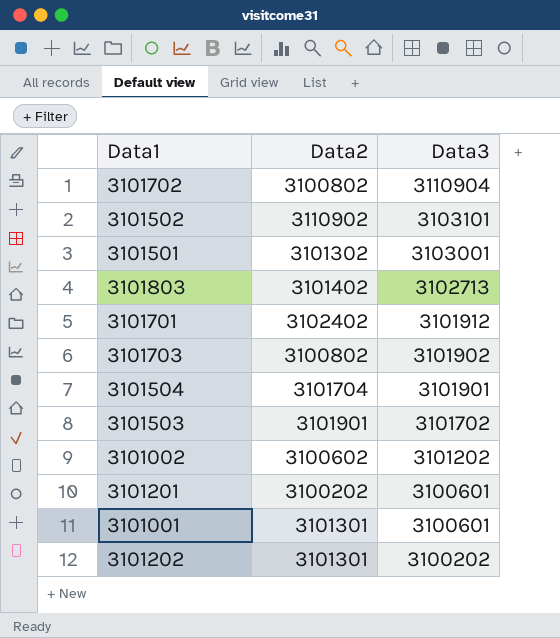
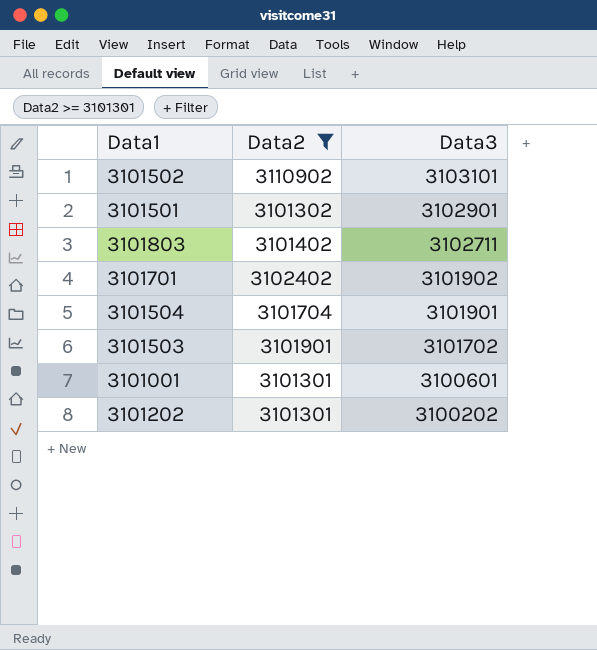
filter: none -> Data2 >= 3101301
3101501 | Data3: 3103001 -> 3102901
3101803 | Data3: 3102713 -> 3102711
3101701 | Data3: 3101912 -> 3101902

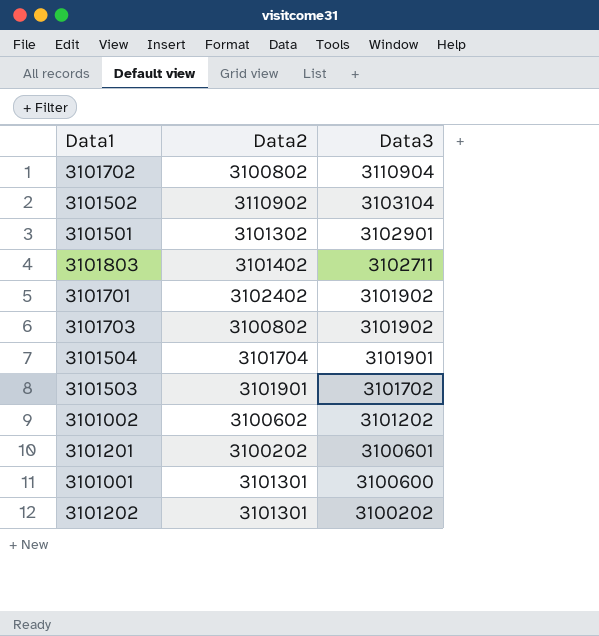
filter: Data2 >= 3101301 -> none
3101502 | Data3: 3103101 -> 3103104
3101001 | Data3: 3100601 -> 3100600

